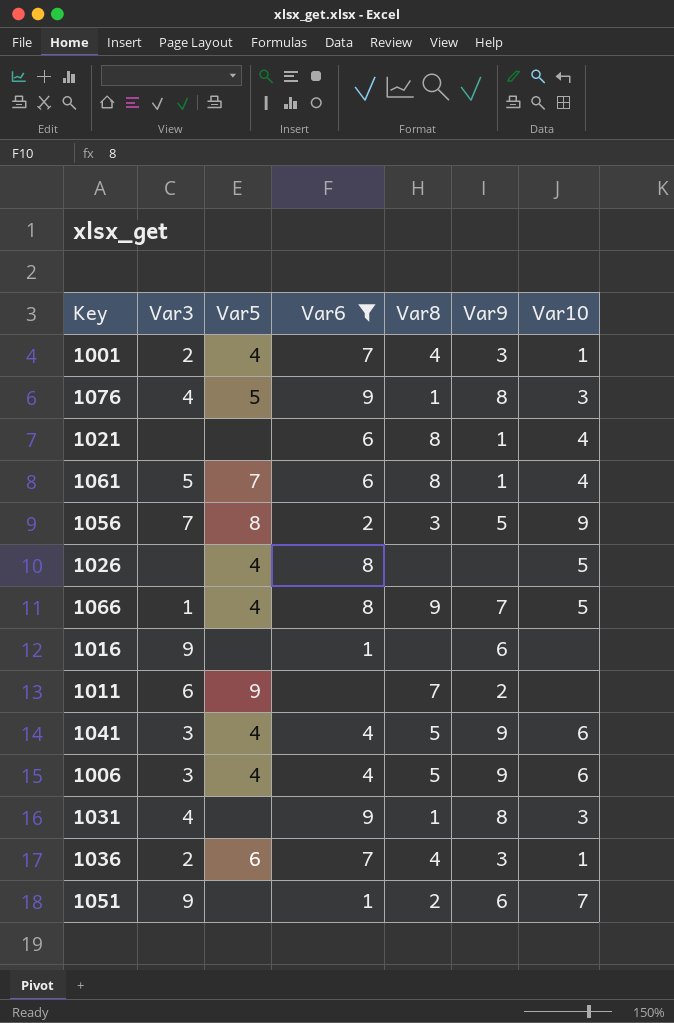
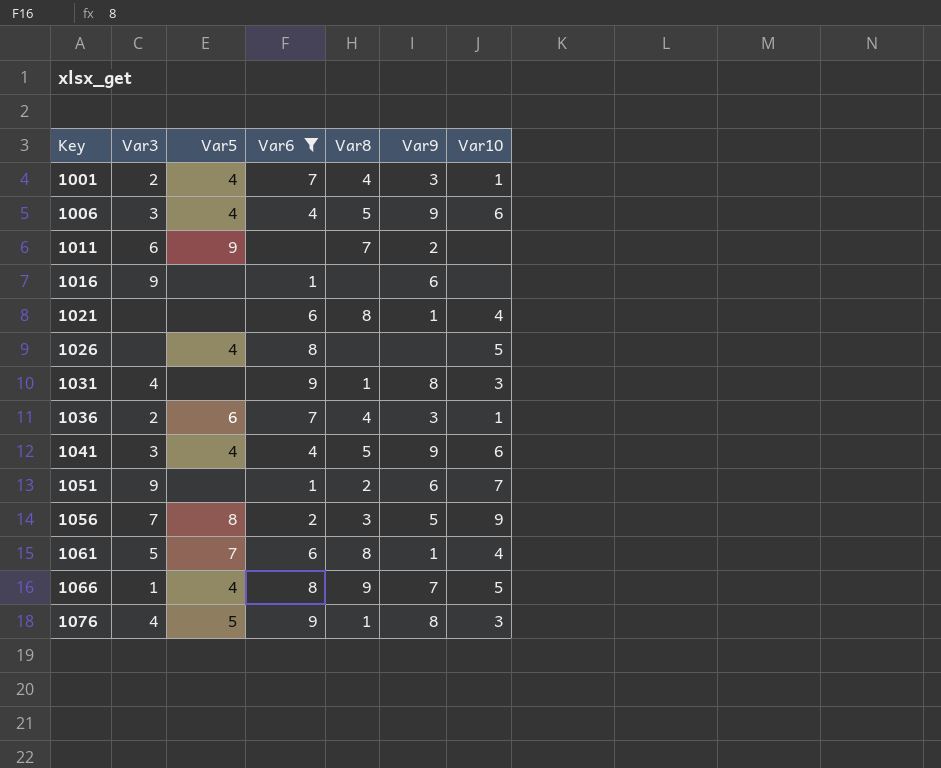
row order: none -> Key ascending

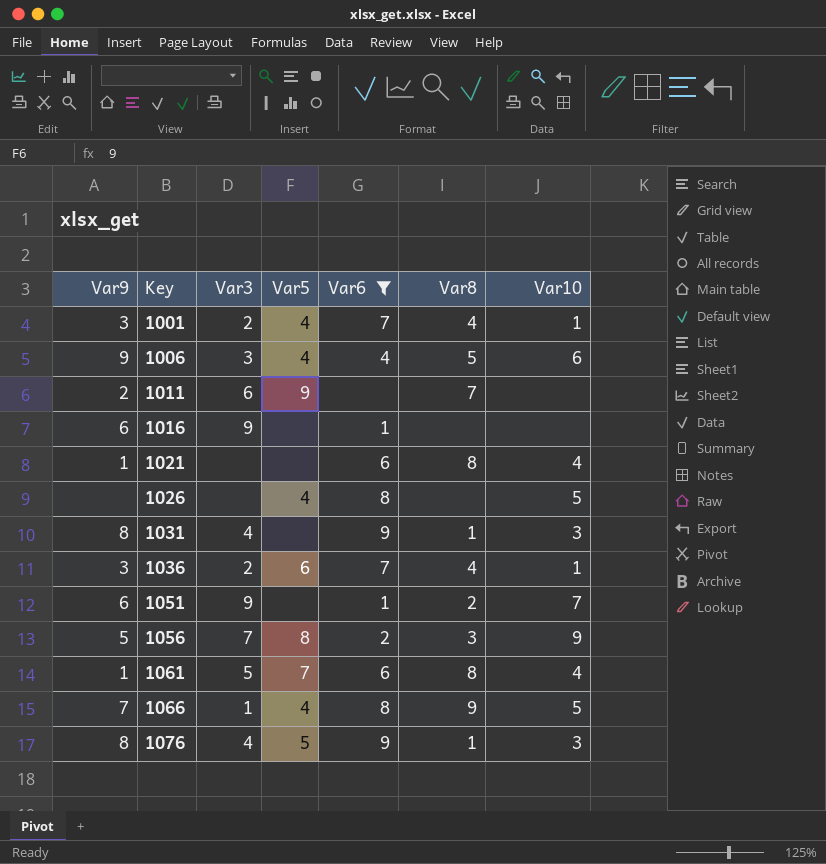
column Var9 | position: 6 -> 1
row 1041: 3 | 4 | 4 | 5 | 9 | 6 -> none

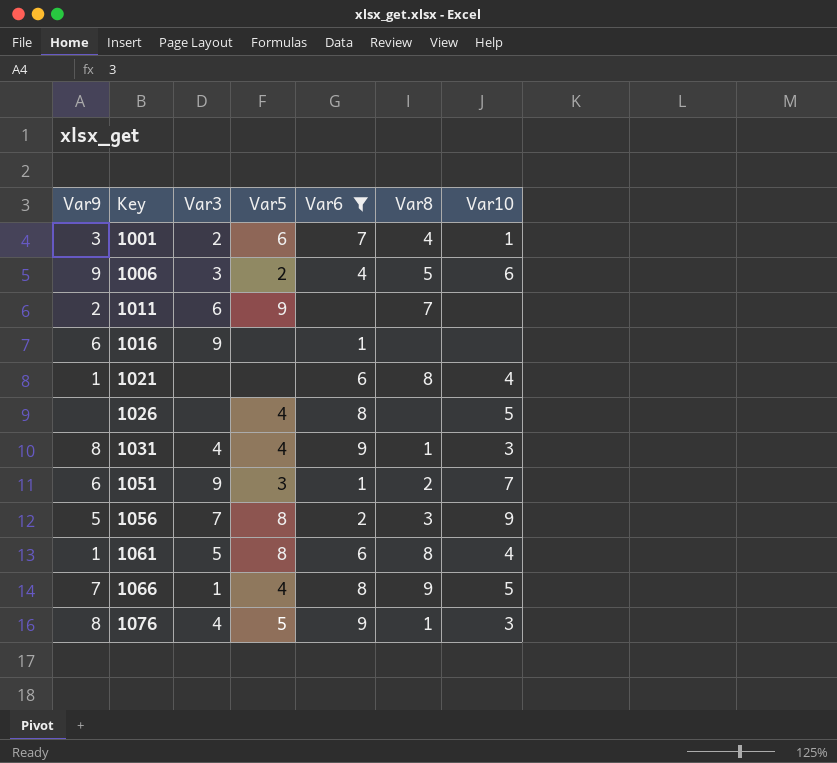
row 1036: 3 | 2 | 6 | 7 | 4 | 1 -> none
1001 | Var5: 4 -> 6
1006 | Var5: 4 -> 2
1031 | Var5: none -> 4
1051 | Var5: none -> 3
1061 | Var5: 7 -> 8

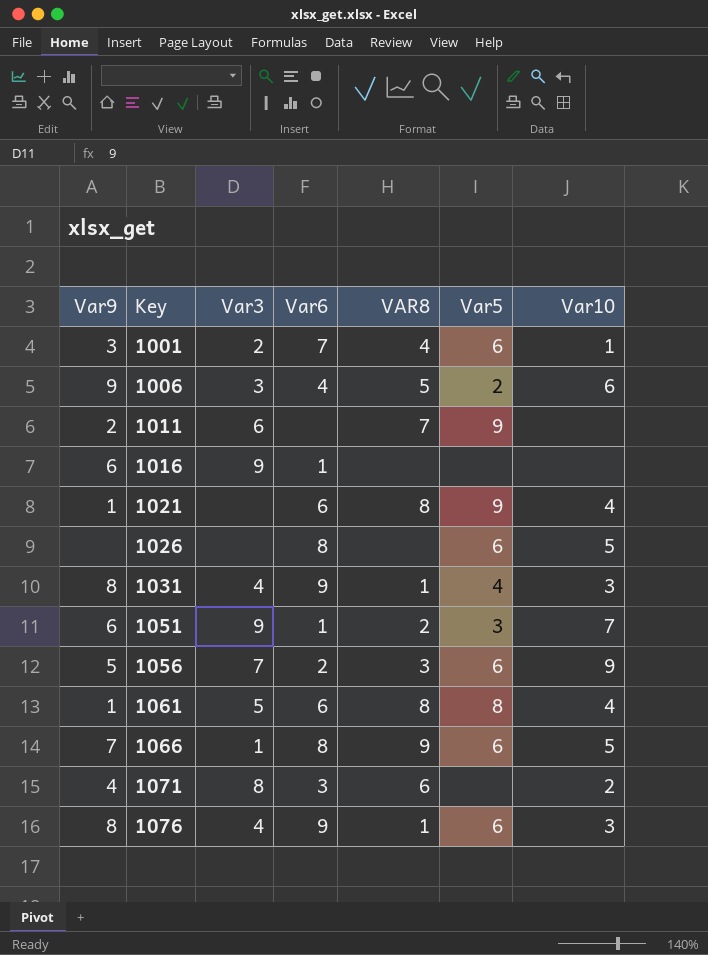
filter: Var6 != 3 -> none
column name: Var8 -> VAR8
column Var5 | position: 4 -> 6
1021 | Var5: none -> 9
1026 | Var5: 4 -> 6
1056 | Var5: 8 -> 6
1066 | Var5: 4 -> 6
1076 | Var5: 5 -> 6

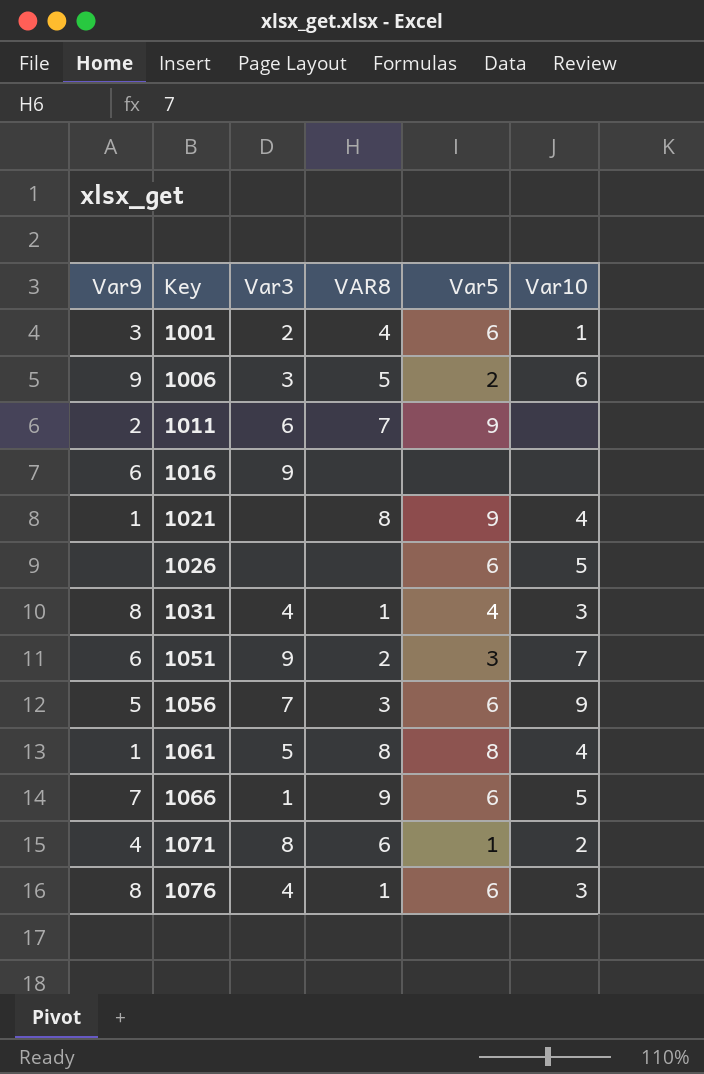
column Var6 | position: 4 -> none
1071 | Var5: none -> 1

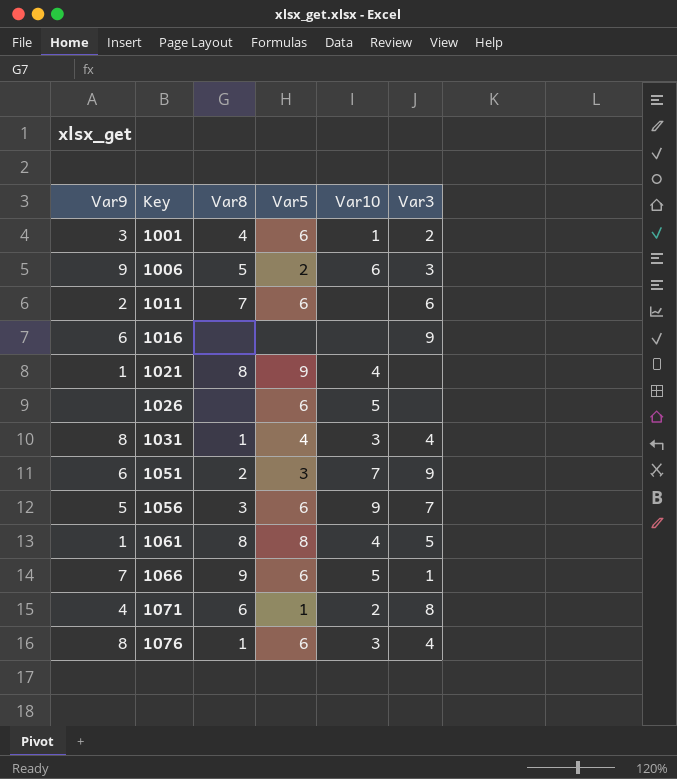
column name: VAR8 -> Var8
column Var3 | position: 3 -> 6
1011 | Var5: 9 -> 6

